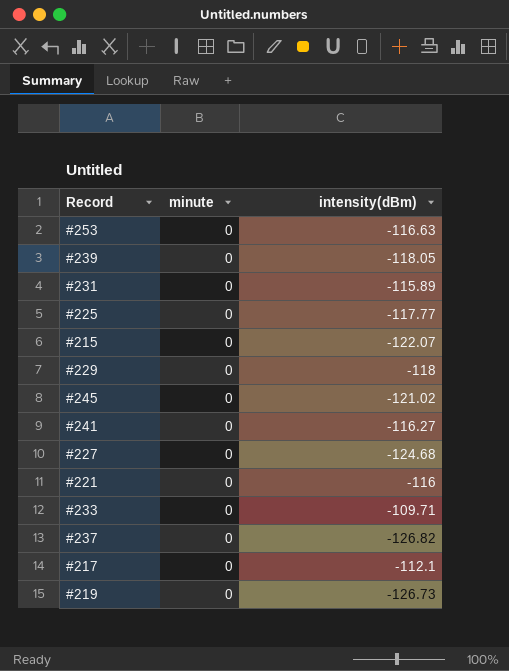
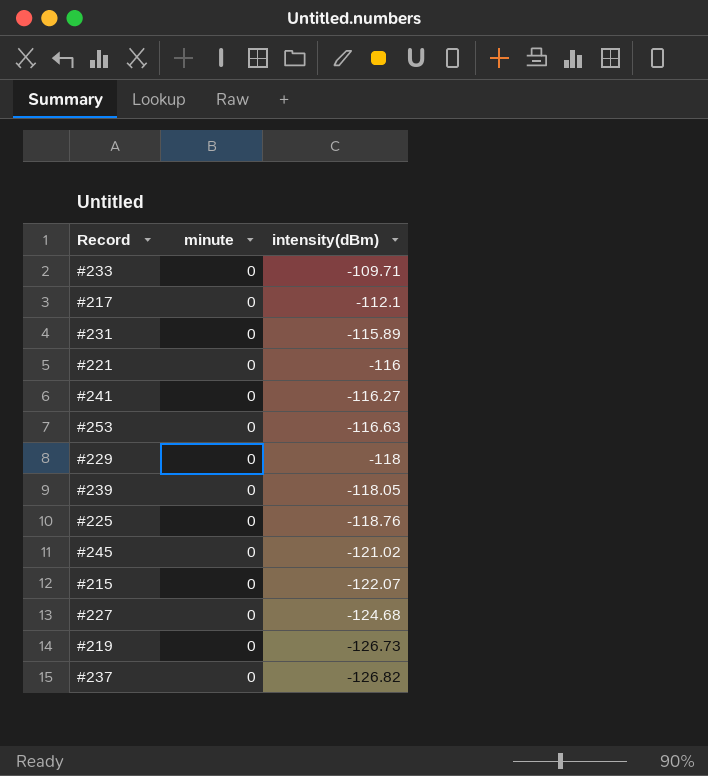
row order: none -> intensity(dBm) descending
#225 | intensity(dBm): -117.77 -> -118.76

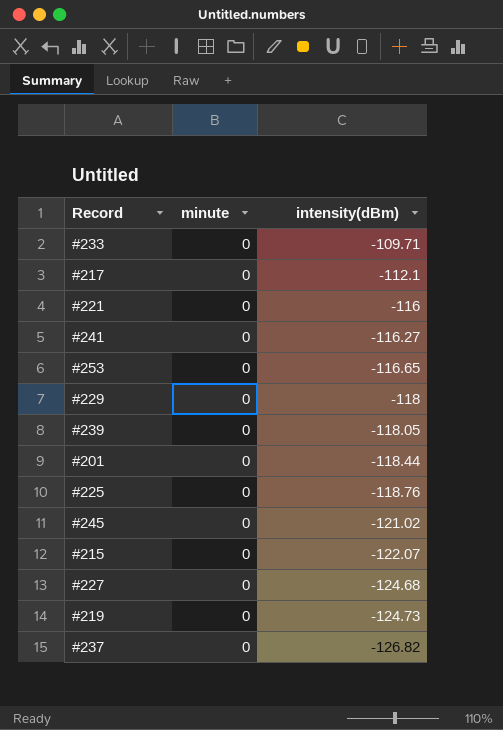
row #231: 0 | -115.89 -> none
#253 | intensity(dBm): -116.63 -> -116.65
row #201: none -> 0 | -118.44
#219 | intensity(dBm): -126.73 -> -124.73

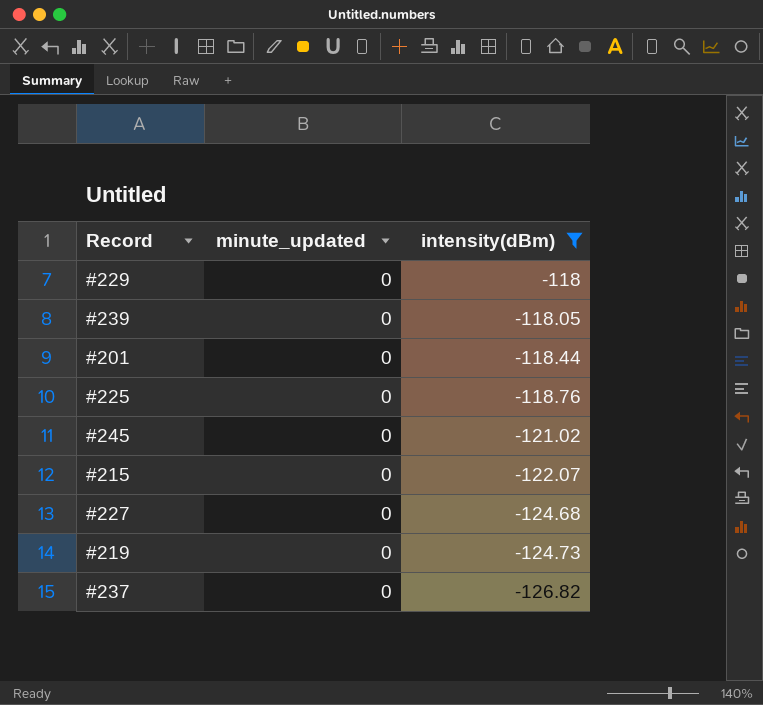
filter: none -> intensity(dBm) <= -118
column name: minute -> minute_updated

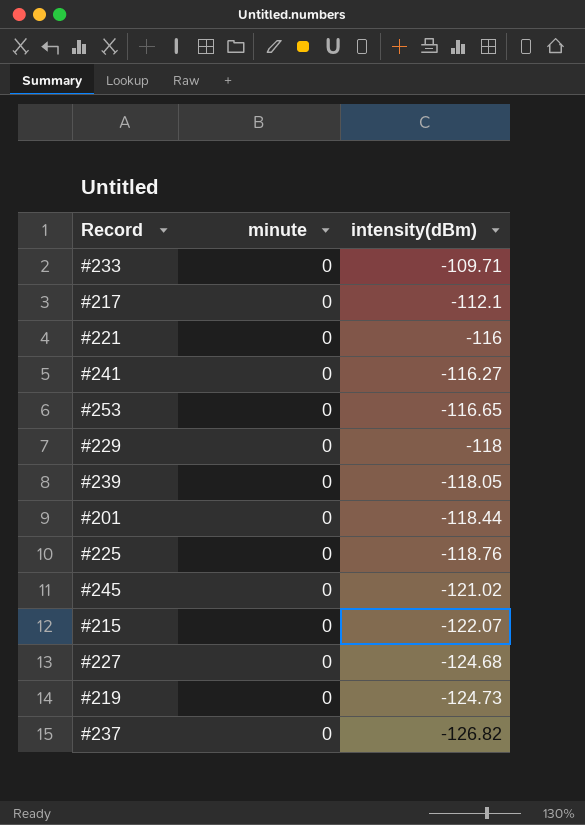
filter: intensity(dBm) <= -118 -> none
column name: minute_updated -> minute

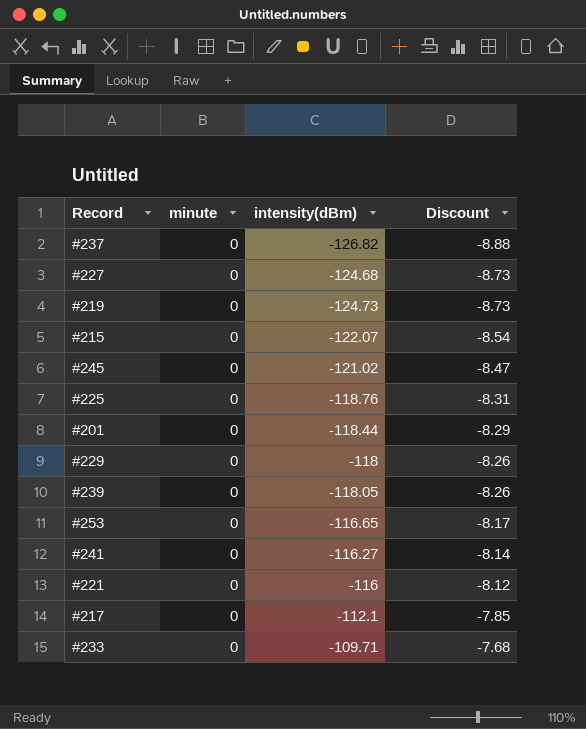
row order: intensity(dBm) descending -> Discount ascending
column Discount | formula: none -> [intensity(dBm)] * 0.07

